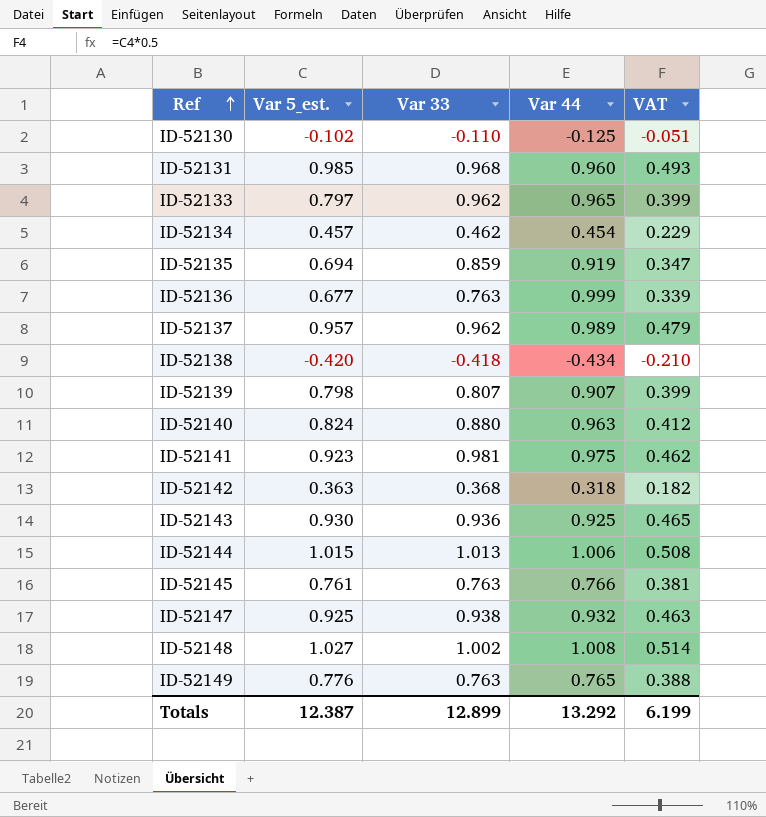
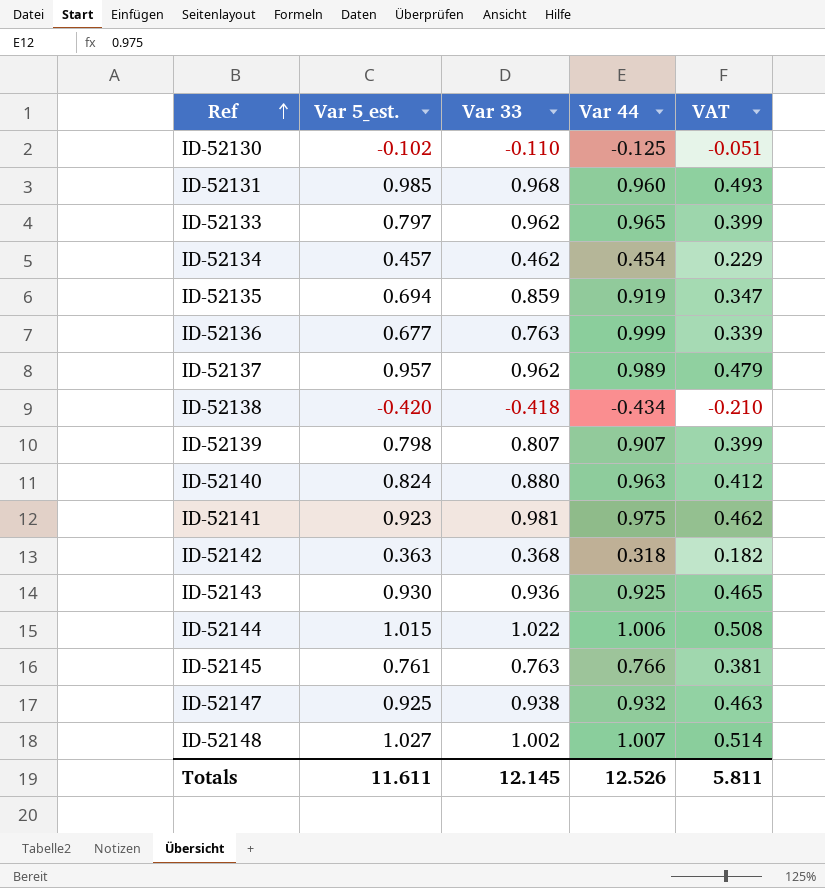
row ID-52149: 0.776 | 0.763 | 0.765 | 0.388 -> none
ID-52144 | Var 33: 1.013 -> 1.022
ID-52148 | Var 44: 1.008 -> 1.007
Totals | Var 5_est.: 12.387 -> 11.611
Totals | Var 33: 12.899 -> 12.145
Totals | Var 44: 13.292 -> 12.526
Totals | VAT: 6.199 -> 5.811

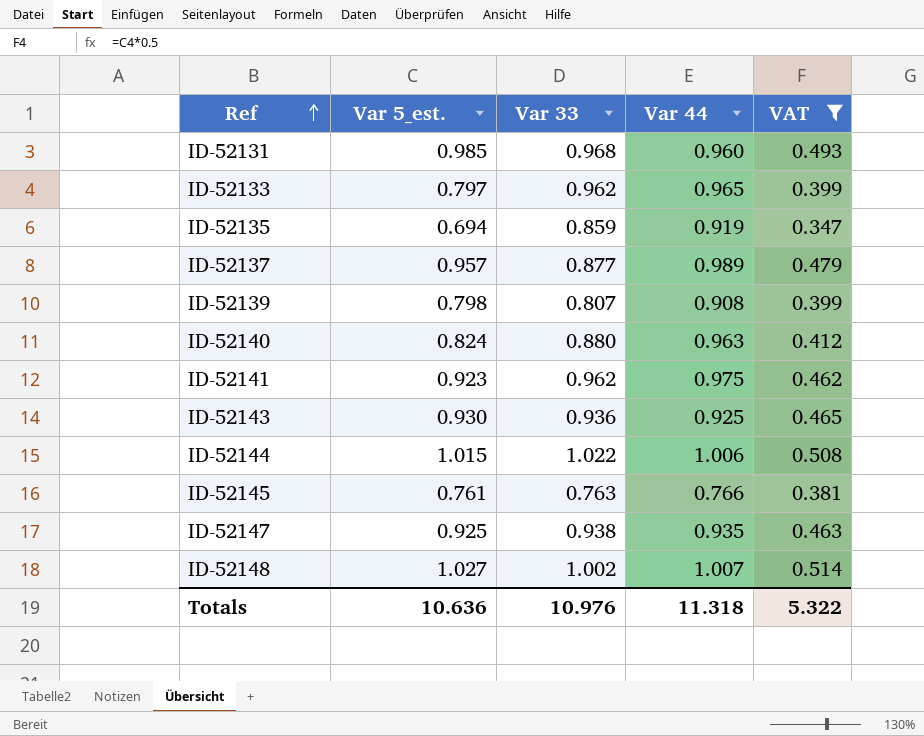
filter: none -> VAT >= 0.347
ID-52137 | Var 33: 0.962 -> 0.877
ID-52139 | Var 44: 0.907 -> 0.908
ID-52141 | Var 33: 0.981 -> 0.962
ID-52147 | Var 44: 0.932 -> 0.935
Totals | Var 5_est.: 11.611 -> 10.636
Totals | Var 33: 12.145 -> 10.976
Totals | Var 44: 12.526 -> 11.318
Totals | VAT: 5.811 -> 5.322

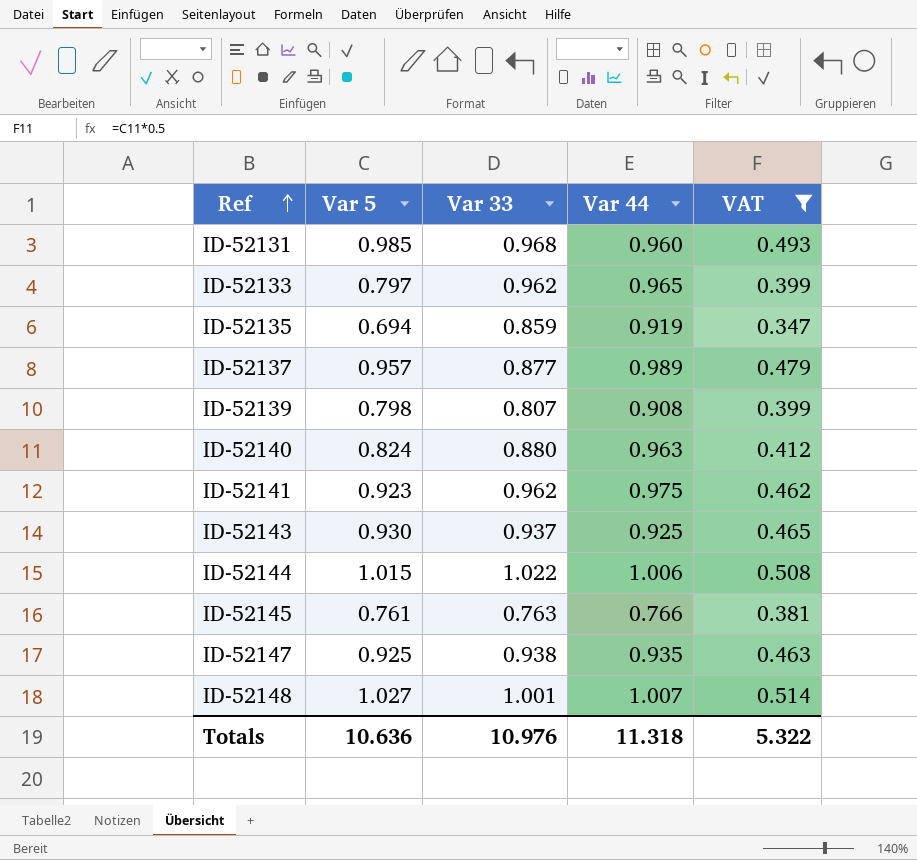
column name: Var 5_est. -> Var 5
ID-52143 | Var 33: 0.936 -> 0.937
ID-52148 | Var 33: 1.002 -> 1.001

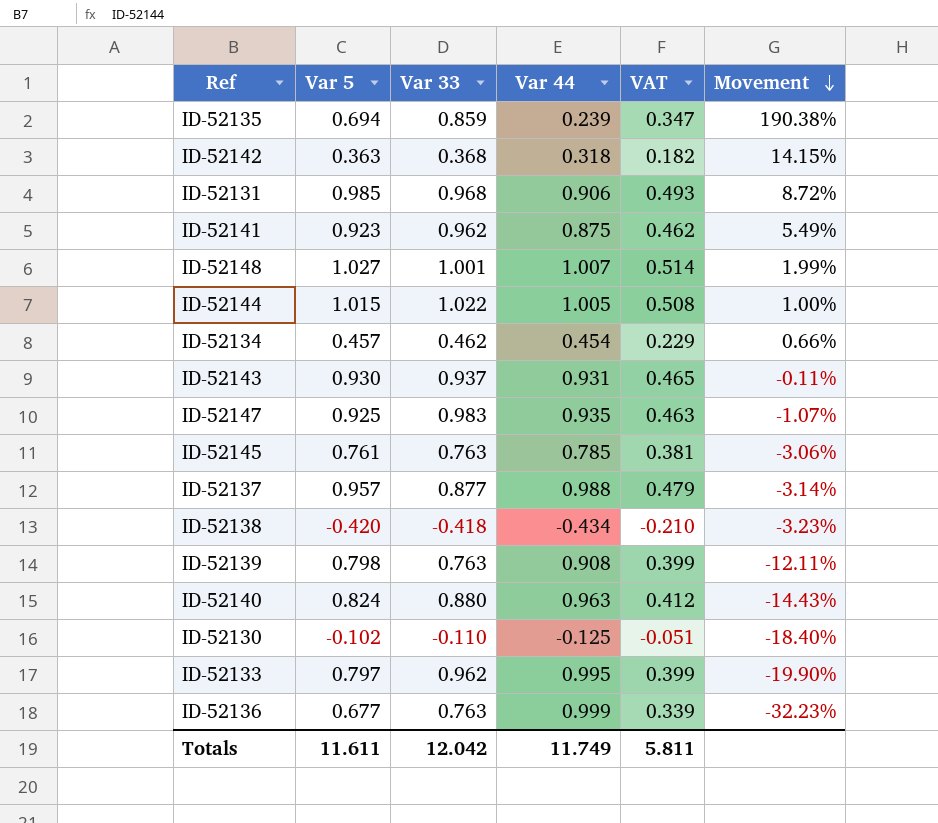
filter: VAT >= 0.347 -> none
row order: Ref ascending -> Movement descending
column Movement | formula: none -> ([Var 5] - [Var 44]) / [Var 44]
ID-52135 | Var 44: 0.919 -> 0.239
ID-52131 | Var 44: 0.960 -> 0.906
ID-52141 | Var 44: 0.975 -> 0.875
ID-52144 | Var 44: 1.006 -> 1.005
ID-52143 | Var 44: 0.925 -> 0.931
ID-52147 | Var 33: 0.938 -> 0.983
ID-52145 | Var 44: 0.766 -> 0.785
ID-52137 | Var 44: 0.989 -> 0.988
ID-52139 | Var 33: 0.807 -> 0.763
ID-52133 | Var 44: 0.965 -> 0.995
Totals | Var 5: 10.636 -> 11.611
Totals | Var 33: 10.976 -> 12.042
Totals | Var 44: 11.318 -> 11.749
Totals | VAT: 5.322 -> 5.811

